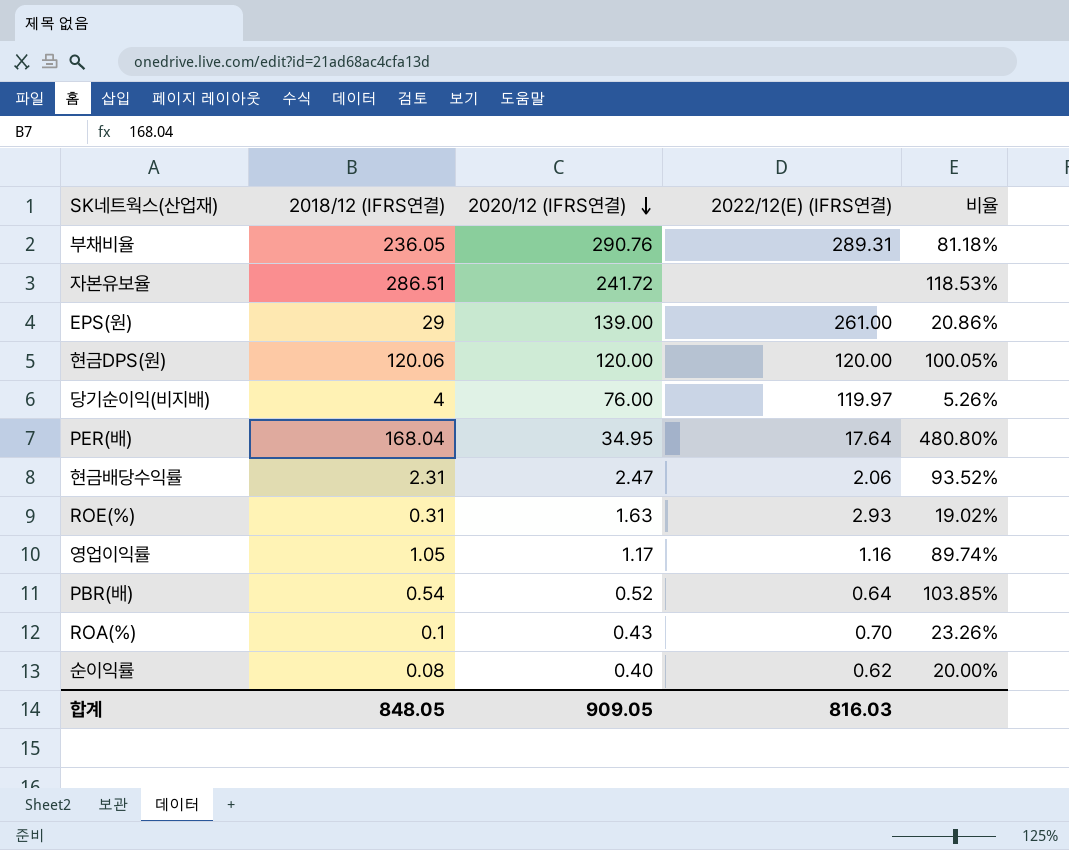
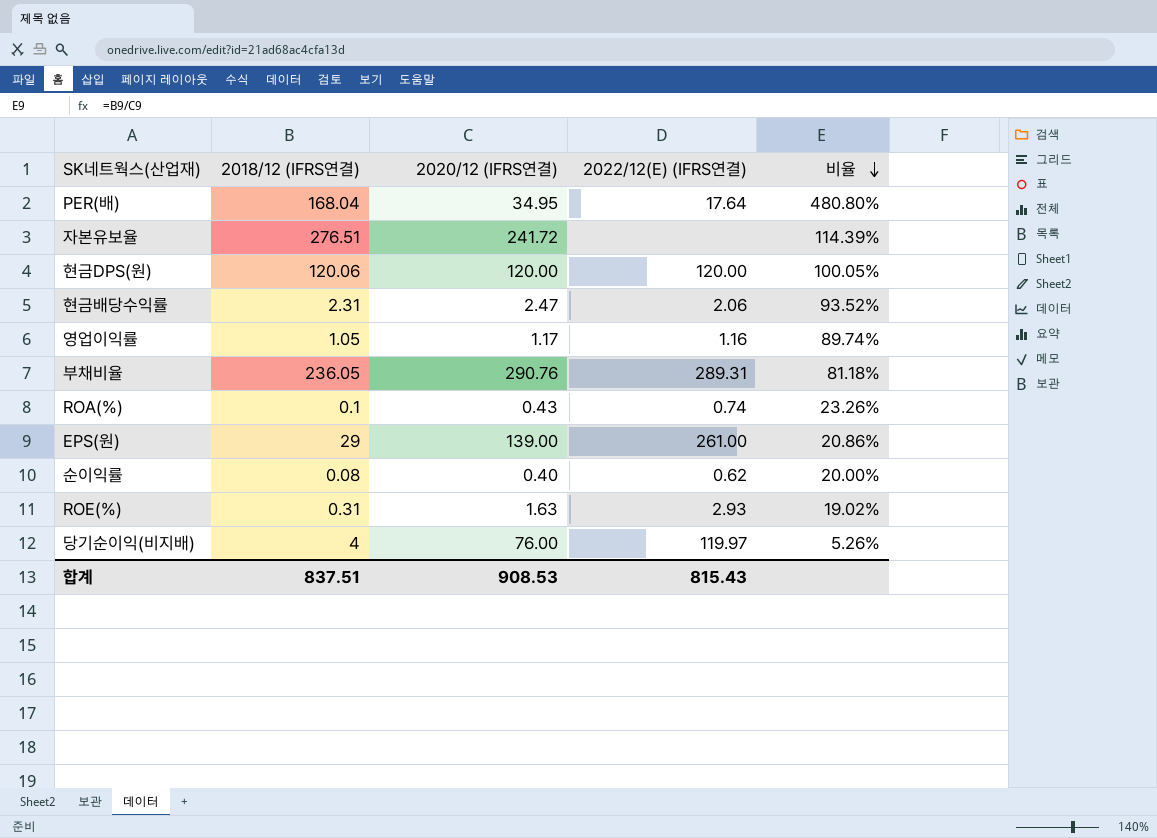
row order: 2020/12 (IFRS연결) descending -> 비율 descending
row PBR(배): 0.54 | 0.52 | 0.64 | 103.85% -> none
자본유보율 | 2018/12 (IFRS연결): 286.51 -> 276.51
자본유보율 | 비율: 118.53% -> 114.39%
ROA(%) | 2022/12(E) (IFRS연결): 0.70 -> 0.74
합계 | 2018/12 (IFRS연결): 848.05 -> 837.51
합계 | 2020/12 (IFRS연결): 909.05 -> 908.53
합계 | 2022/12(E) (IFRS연결): 816.03 -> 815.43

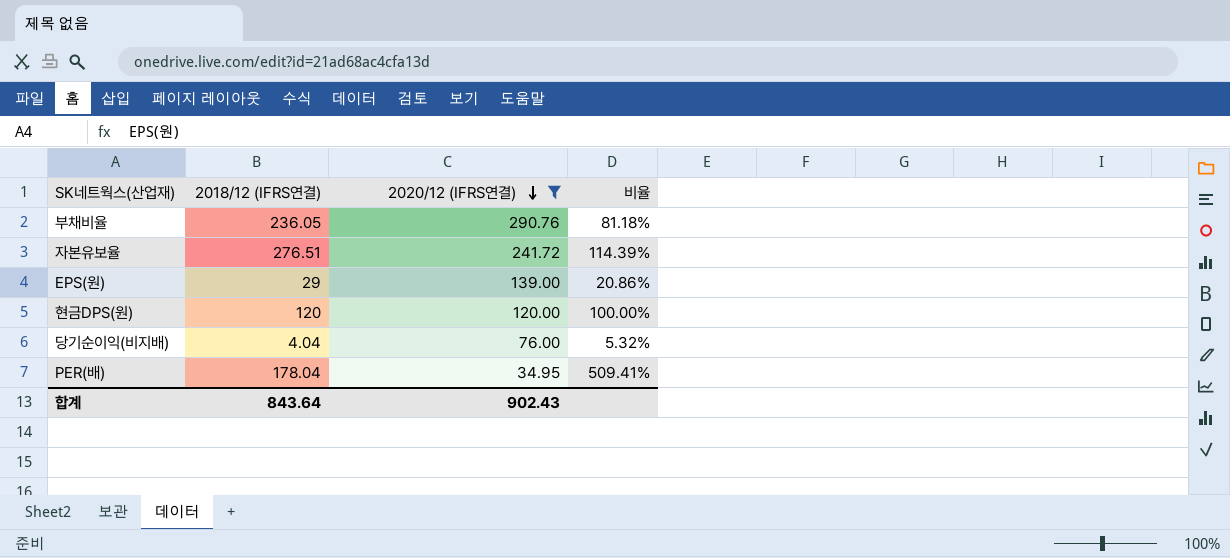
filter: none -> 2020/12 (IFRS연결) >= 34.95
row order: 비율 descending -> 2020/12 (IFRS연결) descending
column 2022/12(E) (IFRS연결) | position: 4 -> none
현금DPS(원) | 2018/12 (IFRS연결): 120.06 -> 120
현금DPS(원) | 비율: 100.05% -> 100.00%
당기순이익(비지배) | 2018/12 (IFRS연결): 4 -> 4.04
당기순이익(비지배) | 비율: 5.26% -> 5.32%
PER(배) | 2018/12 (IFRS연결): 168.04 -> 178.04
PER(배) | 비율: 480.80% -> 509.41%
합계 | 2018/12 (IFRS연결): 837.51 -> 843.64
합계 | 2020/12 (IFRS연결): 908.53 -> 902.43

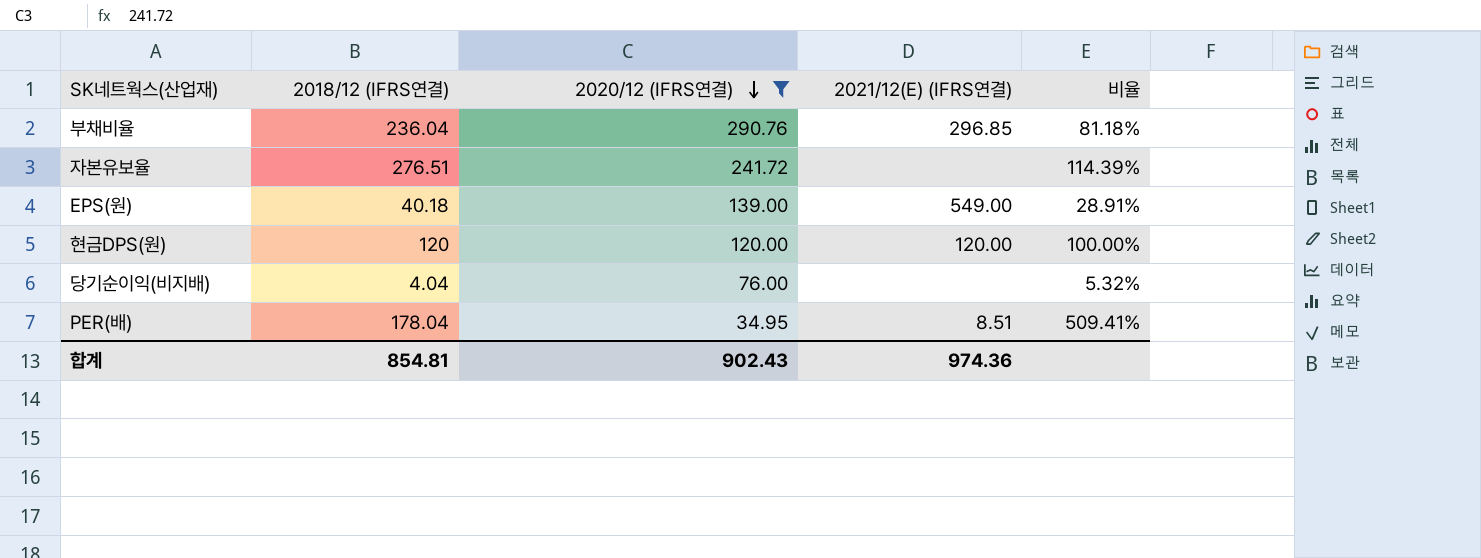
column 2021/12(E) (IFRS연결) | position: none -> 4
부채비율 | 2018/12 (IFRS연결): 236.05 -> 236.04
EPS(원) | 2018/12 (IFRS연결): 29 -> 40.18
EPS(원) | 비율: 20.86% -> 28.91%
합계 | 2018/12 (IFRS연결): 843.64 -> 854.81

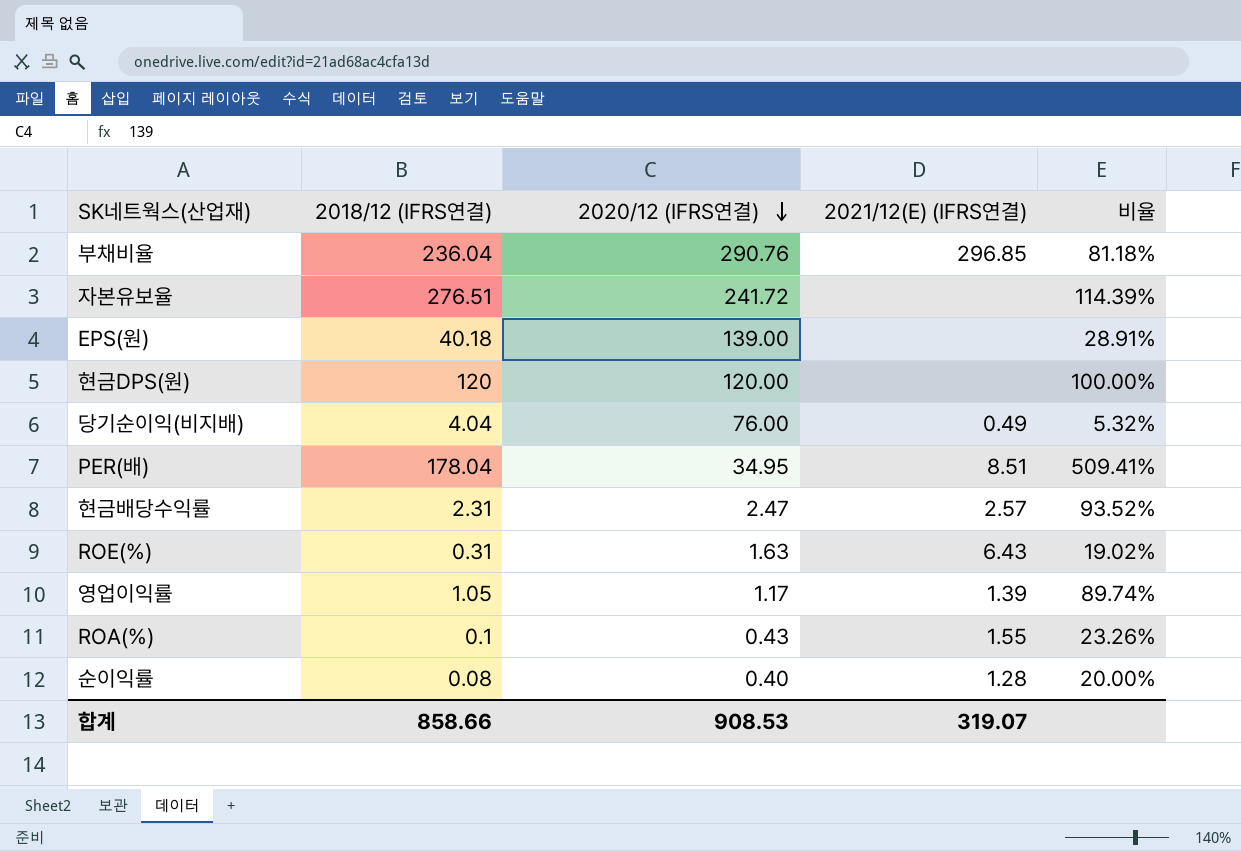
filter: 2020/12 (IFRS연결) >= 34.95 -> none
EPS(원) | 2021/12(E) (IFRS연결): 549.00 -> none
현금DPS(원) | 2021/12(E) (IFRS연결): 120.00 -> none
당기순이익(비지배) | 2021/12(E) (IFRS연결): none -> 0.49
합계 | 2018/12 (IFRS연결): 854.81 -> 858.66
합계 | 2020/12 (IFRS연결): 902.43 -> 908.53
합계 | 2021/12(E) (IFRS연결): 974.36 -> 319.07

